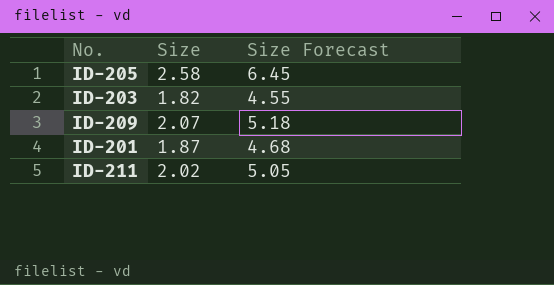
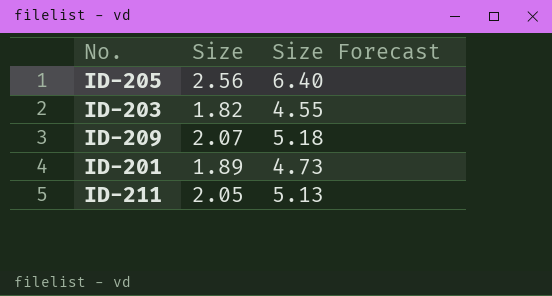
ID-205 | Size: 2.58 -> 2.56
ID-205 | Size Forecast: 6.45 -> 6.40
ID-201 | Size: 1.87 -> 1.89
ID-201 | Size Forecast: 4.68 -> 4.73
ID-211 | Size: 2.02 -> 2.05
ID-211 | Size Forecast: 5.05 -> 5.13

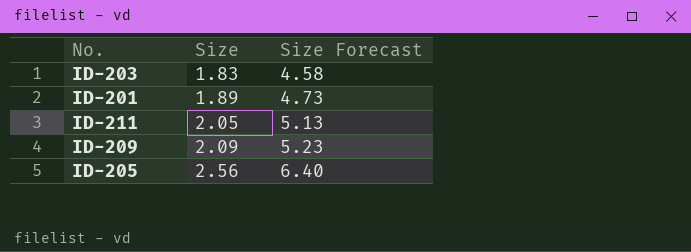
row order: none -> Size ascending
ID-203 | Size: 1.82 -> 1.83
ID-203 | Size Forecast: 4.55 -> 4.58
ID-209 | Size: 2.07 -> 2.09
ID-209 | Size Forecast: 5.18 -> 5.23

